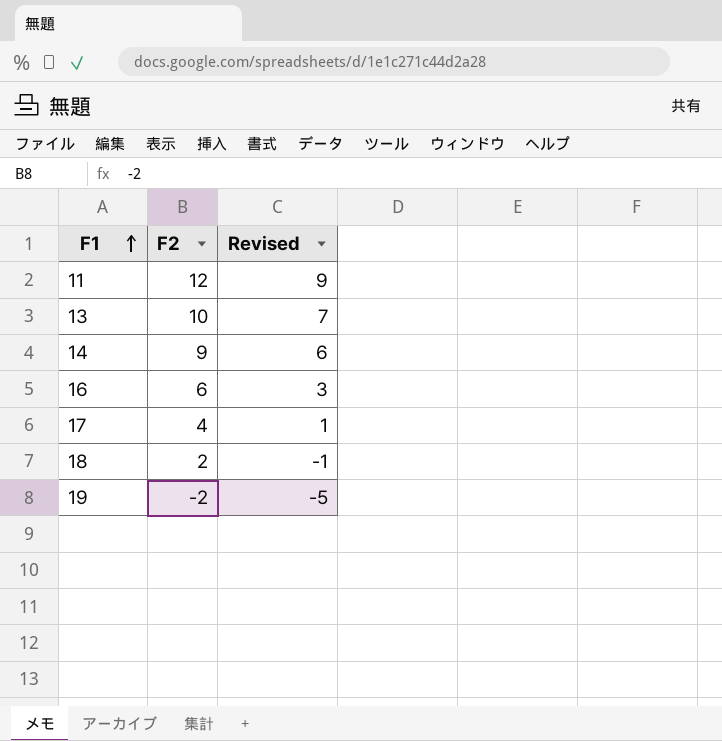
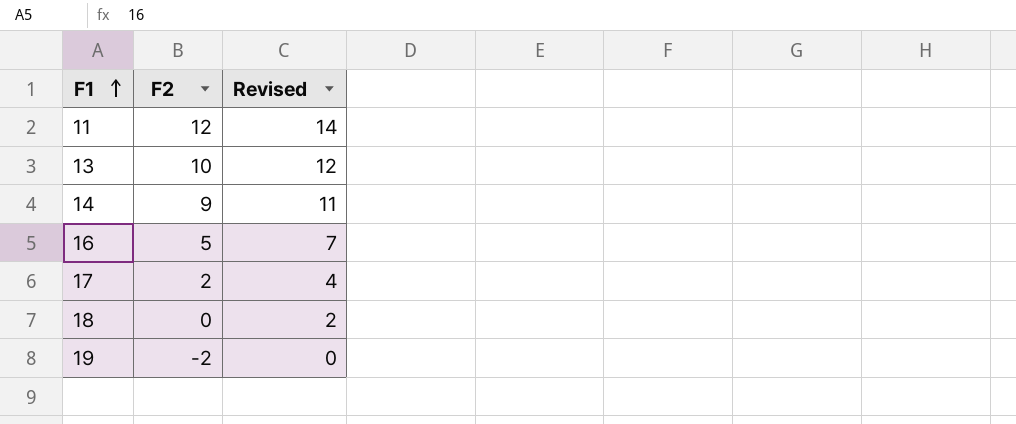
column Revised | formula: [F2] - 3 -> [F2] + 2
16 | F2: 6 -> 5
17 | F2: 4 -> 2
18 | F2: 2 -> 0

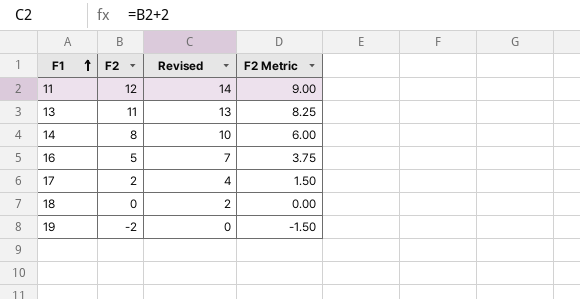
column F2 Metric | formula: none -> [F2] * 0.75
13 | F2: 10 -> 11
13 | Revised: 12 -> 13
14 | F2: 9 -> 8
14 | Revised: 11 -> 10

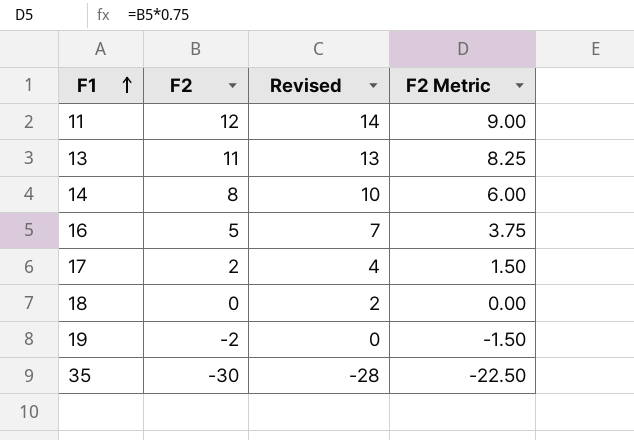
row 35: none -> -30 | -28 | -22.50

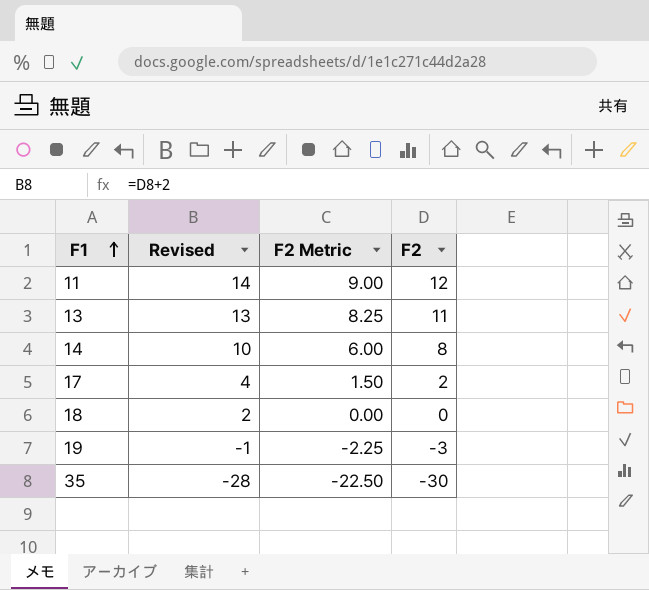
column F2 | position: 2 -> 4
row 16: 5 | 7 | 3.75 -> none
19 | Revised: 0 -> -1
19 | F2 Metric: -1.50 -> -2.25
19 | F2: -2 -> -3

